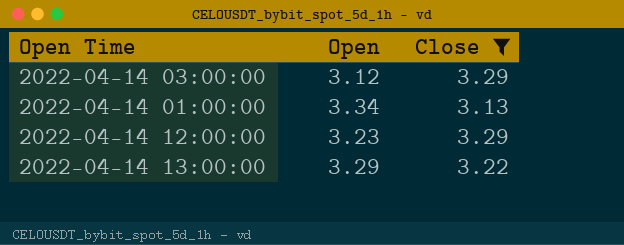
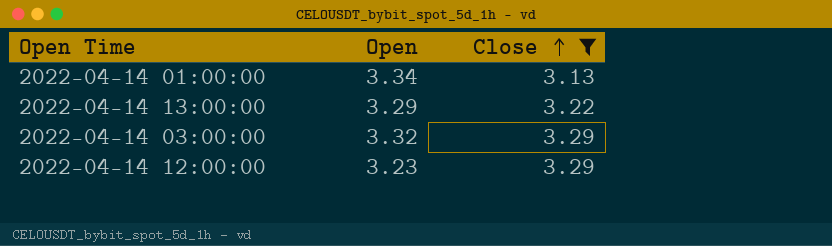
row order: none -> Close ascending
2022-04-14 03:00:00 | Open: 3.12 -> 3.32

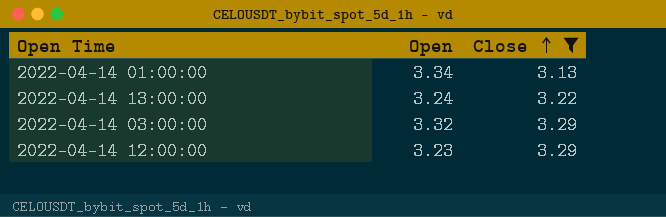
2022-04-14 13:00:00 | Open: 3.29 -> 3.24

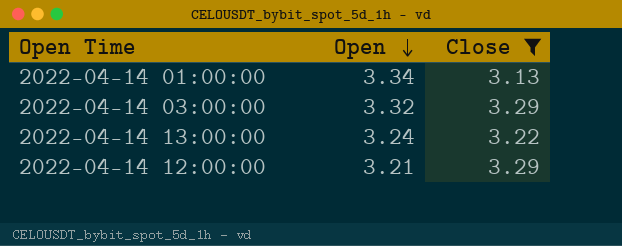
row order: Close ascending -> Open descending
2022-04-14 12:00:00 | Open: 3.23 -> 3.21

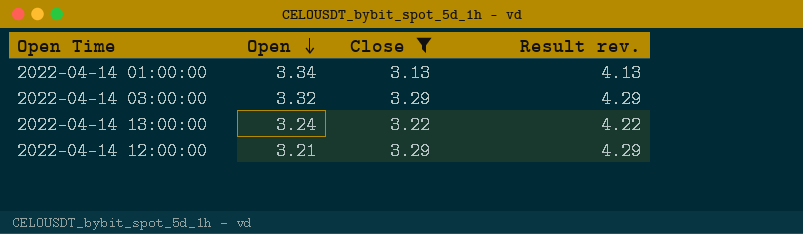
column Result rev. | formula: none -> [Close] + 1

